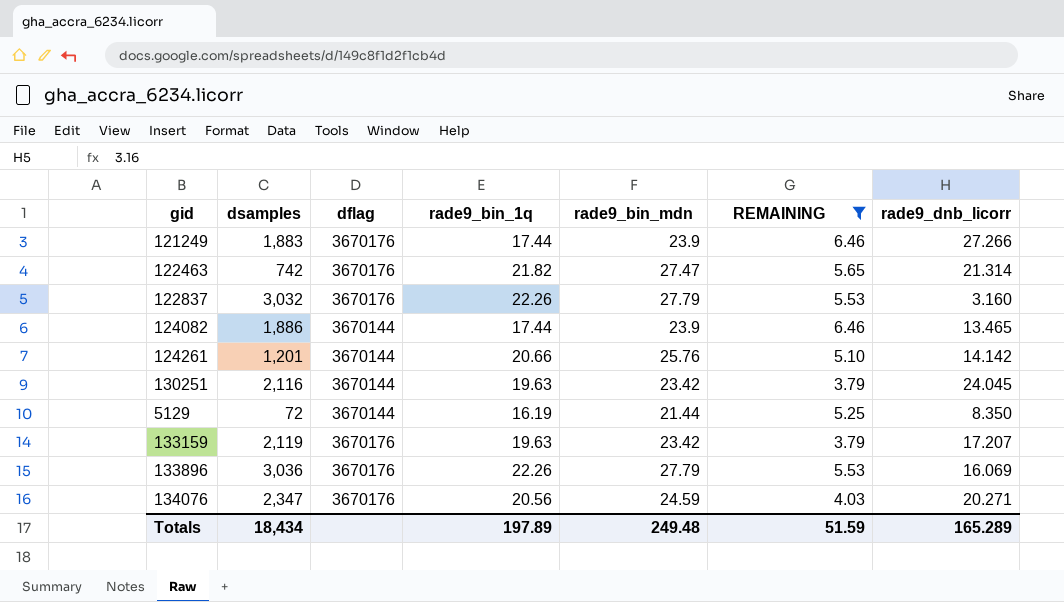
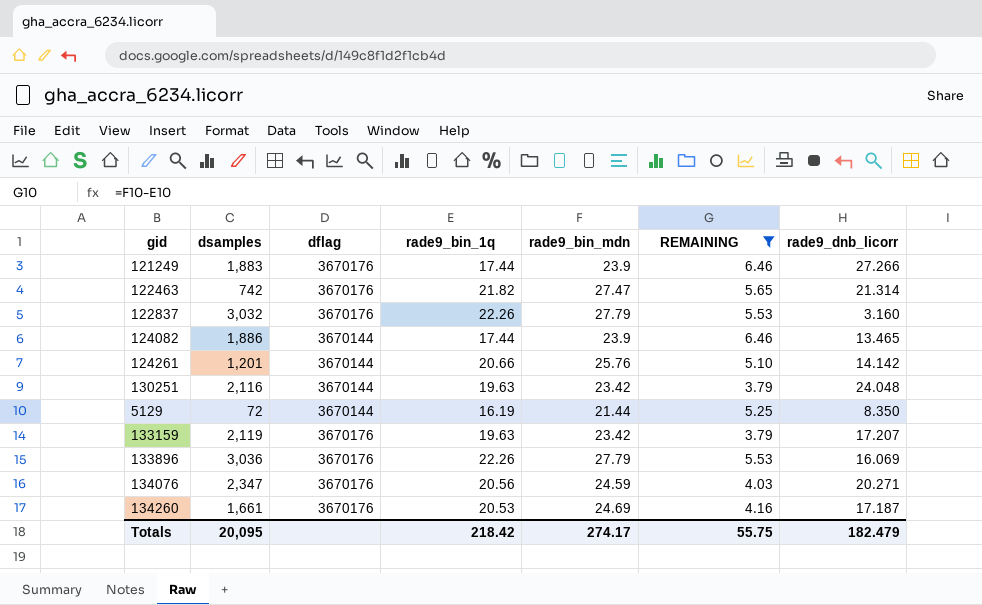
130251 | rade9_dnb_licorr: 24.045 -> 24.048
row 134260: none -> 1,661 | 3670176 | 20.53 | 24.69 | 4.16 | 17.187
Totals | dsamples: 18,434 -> 20,095
Totals | rade9_bin_1q: 197.89 -> 218.42
Totals | rade9_bin_mdn: 249.48 -> 274.17
Totals | REMAINING: 51.59 -> 55.75
Totals | rade9_dnb_licorr: 165.289 -> 182.479

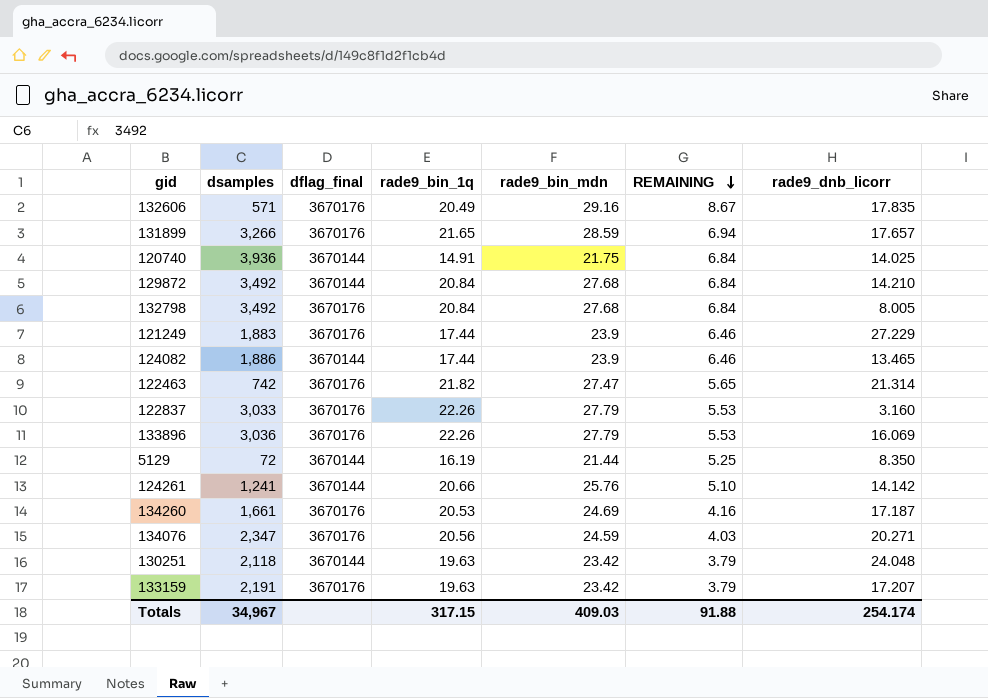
filter: REMAINING <= 6.46 -> none
row order: none -> REMAINING descending
column name: dflag -> dflag_final
121249 | rade9_dnb_licorr: 27.266 -> 27.229
122837 | dsamples: 3,032 -> 3,033
124261 | dsamples: 1,201 -> 1,241
130251 | dsamples: 2,116 -> 2,118
133159 | dsamples: 2,119 -> 2,191
Totals | dsamples: 20,095 -> 34,967
Totals | rade9_bin_1q: 218.42 -> 317.15
Totals | rade9_bin_mdn: 274.17 -> 409.03
Totals | REMAINING: 55.75 -> 91.88
Totals | rade9_dnb_licorr: 182.479 -> 254.174

